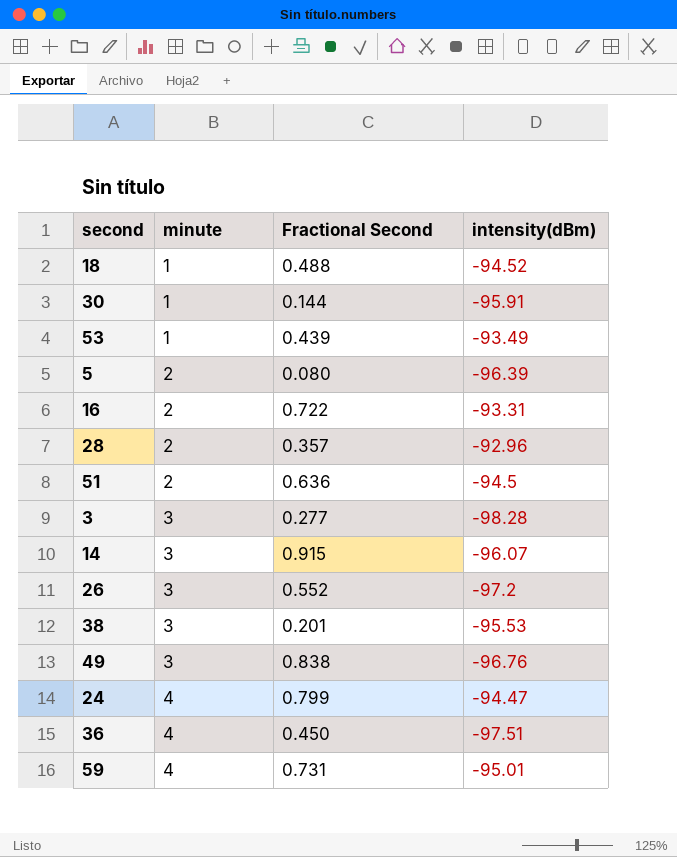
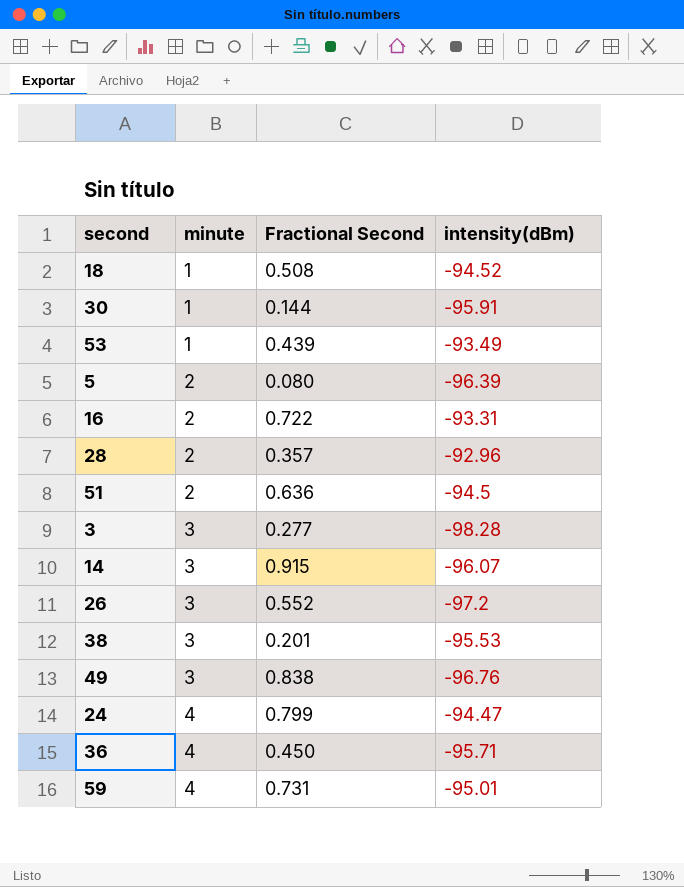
18 | Fractional Second: 0.488 -> 0.508
36 | intensity(dBm): -97.51 -> -95.71

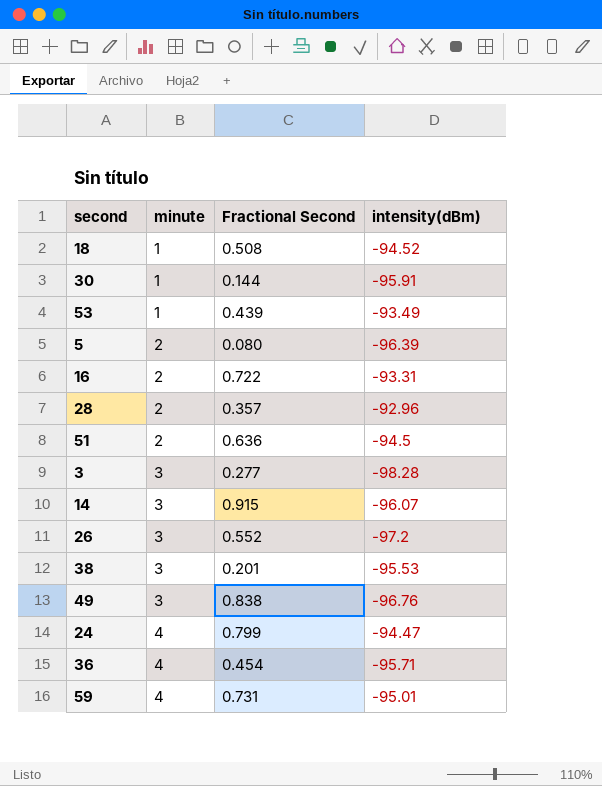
36 | Fractional Second: 0.450 -> 0.454

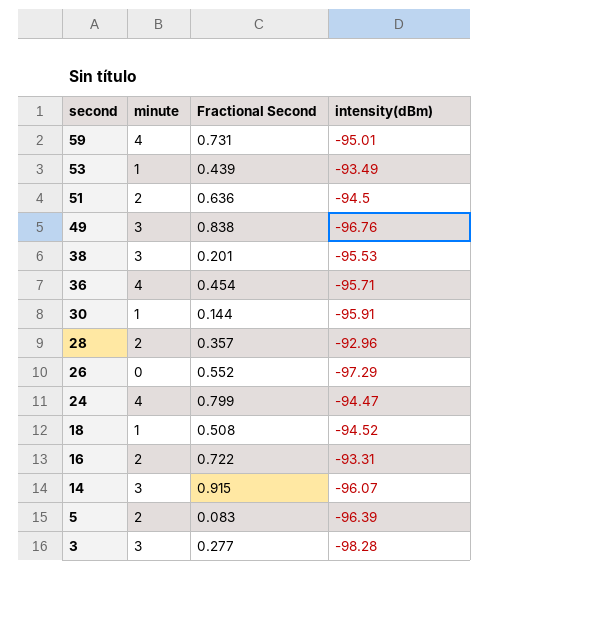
row order: minute ascending -> second descending
26 | minute: 3 -> 0
26 | intensity(dBm): -97.2 -> -97.29
5 | Fractional Second: 0.080 -> 0.083

